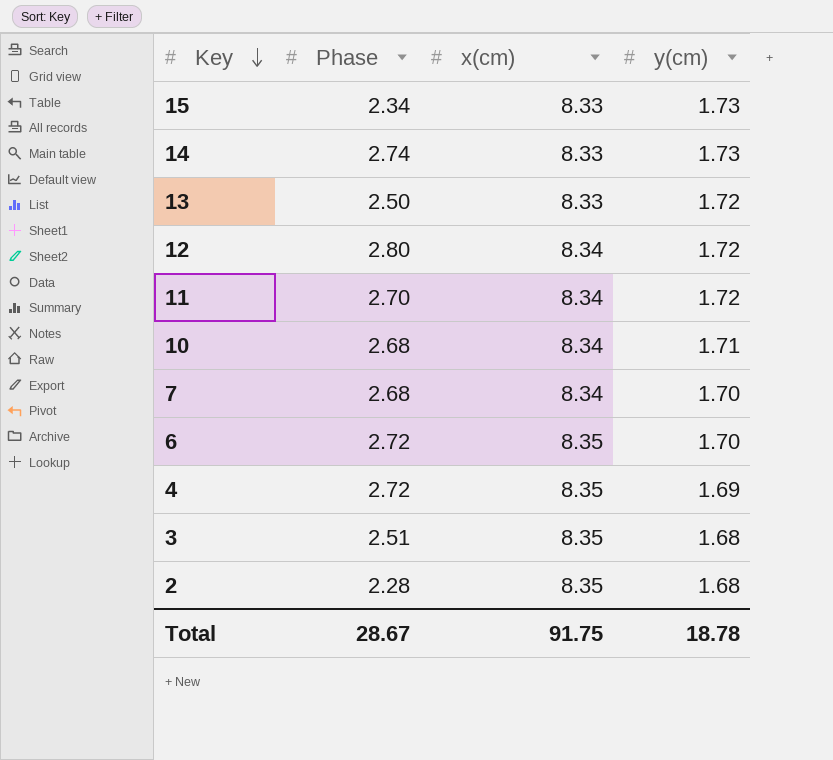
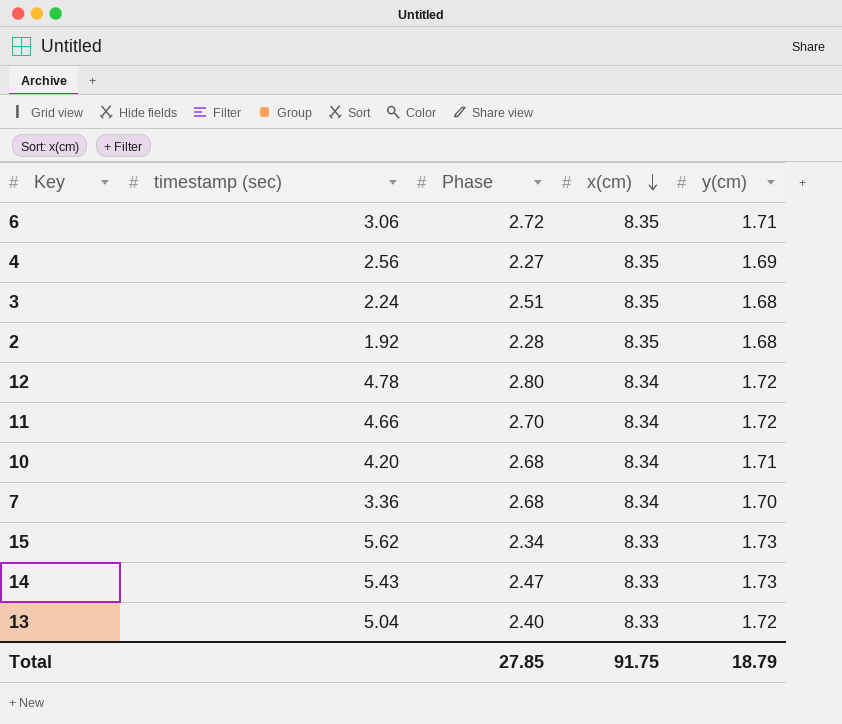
row order: Key descending -> x(cm) descending
column timestamp (sec) | position: none -> 2
6 | y(cm): 1.70 -> 1.71
4 | Phase: 2.72 -> 2.27
14 | Phase: 2.74 -> 2.47
13 | Phase: 2.50 -> 2.40
Total | Phase: 28.67 -> 27.85
Total | y(cm): 18.78 -> 18.79

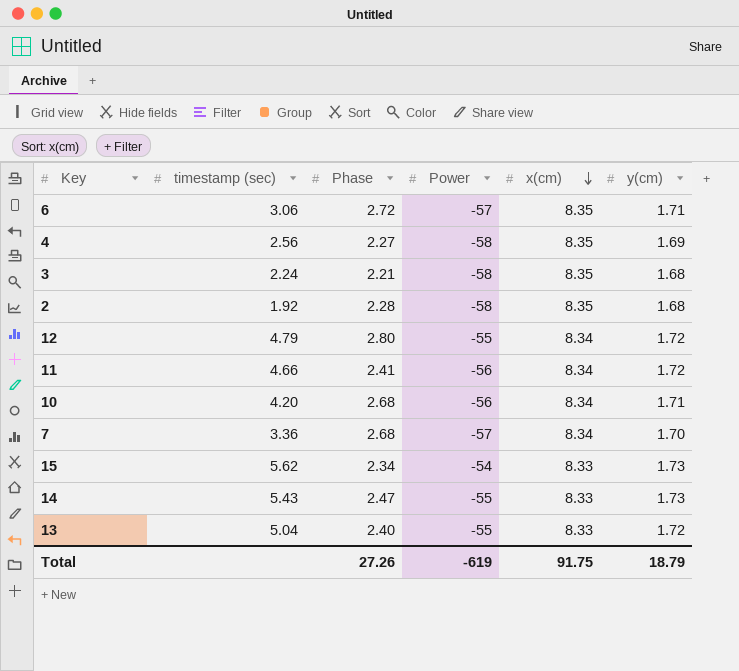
column Power | position: none -> 4
3 | Phase: 2.51 -> 2.21
12 | timestamp (sec): 4.78 -> 4.79
11 | Phase: 2.70 -> 2.41
Total | Phase: 27.85 -> 27.26

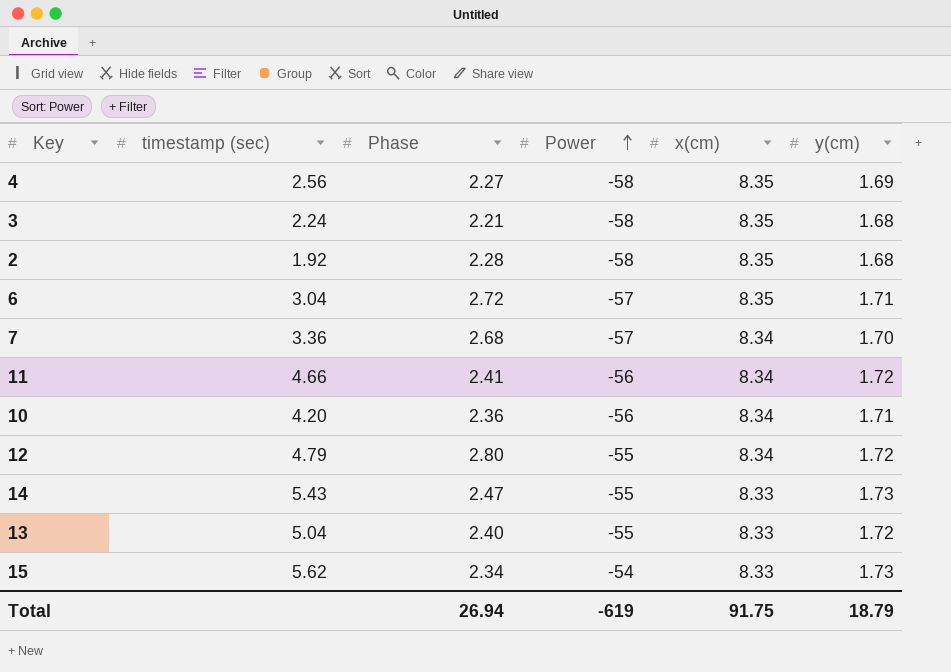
row order: x(cm) descending -> Power ascending
6 | timestamp (sec): 3.06 -> 3.04
10 | Phase: 2.68 -> 2.36
Total | Phase: 27.26 -> 26.94

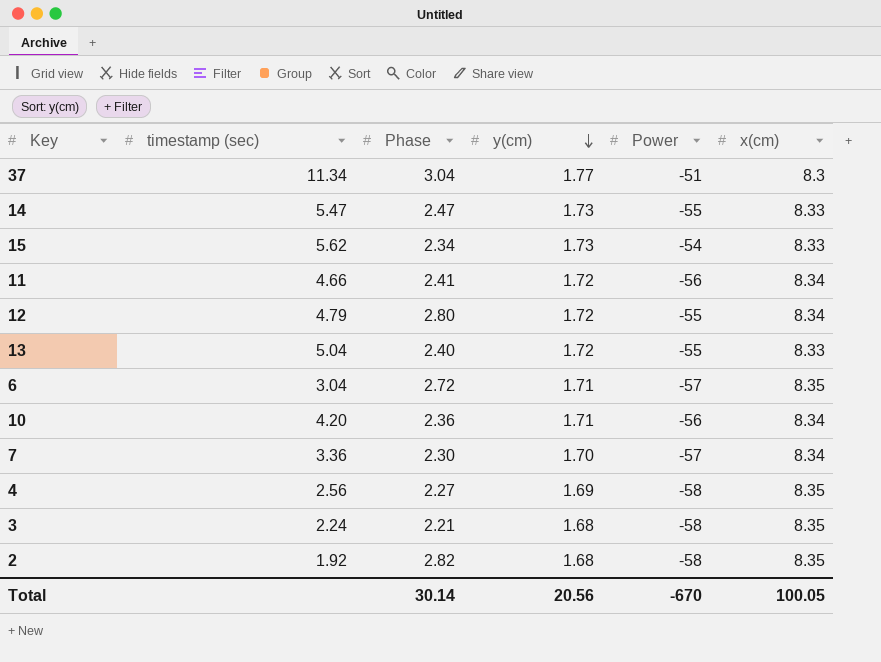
row order: Power ascending -> y(cm) descending
column y(cm) | position: 6 -> 4
row 37: none -> 11.34 | 3.04 | 1.77 | -51 | 8.3
14 | timestamp (sec): 5.43 -> 5.47
7 | Phase: 2.68 -> 2.30
2 | Phase: 2.28 -> 2.82
Total | Phase: 26.94 -> 30.14
Total | y(cm): 18.79 -> 20.56
Total | Power: -619 -> -670
Total | x(cm): 91.75 -> 100.05

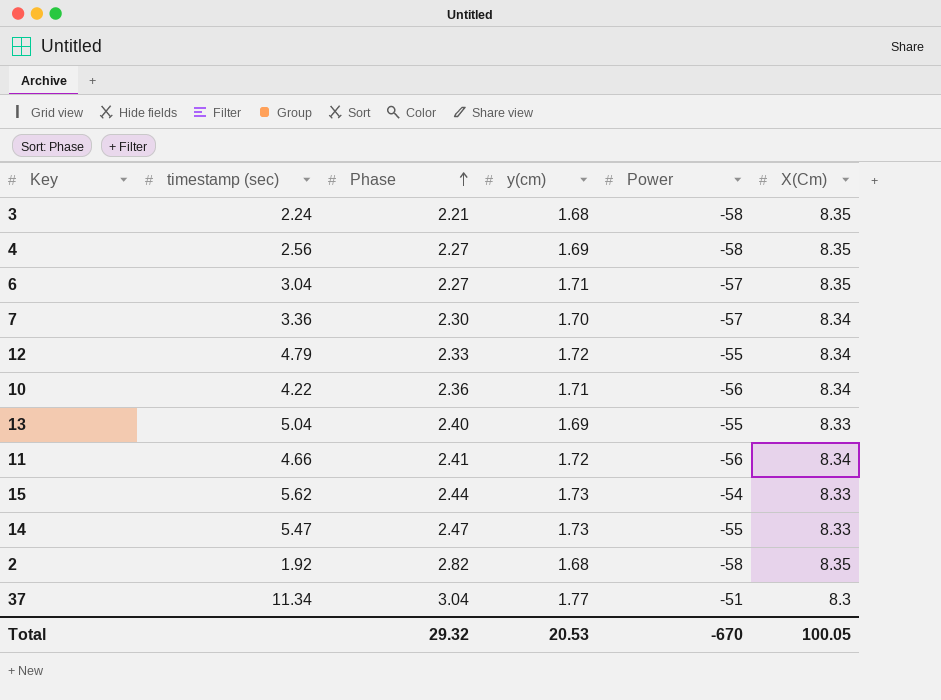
row order: y(cm) descending -> Phase ascending
column name: x(cm) -> X(Cm)
6 | Phase: 2.72 -> 2.27
12 | Phase: 2.80 -> 2.33
10 | timestamp (sec): 4.20 -> 4.22
13 | y(cm): 1.72 -> 1.69
15 | Phase: 2.34 -> 2.44
Total | Phase: 30.14 -> 29.32
Total | y(cm): 20.56 -> 20.53

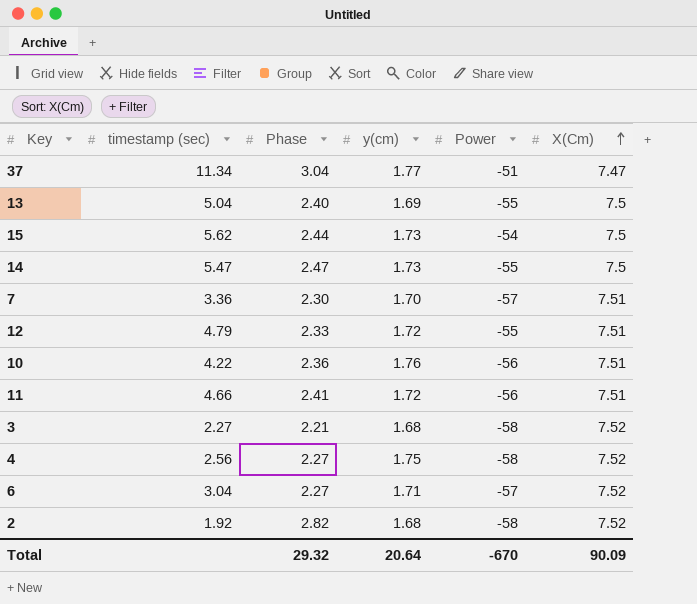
row order: Phase ascending -> X(Cm) ascending
37 | X(Cm): 8.3 -> 7.47
13 | X(Cm): 8.33 -> 7.5
15 | X(Cm): 8.33 -> 7.5
14 | X(Cm): 8.33 -> 7.5
7 | X(Cm): 8.34 -> 7.51
12 | X(Cm): 8.34 -> 7.51
10 | y(cm): 1.71 -> 1.76
10 | X(Cm): 8.34 -> 7.51
11 | X(Cm): 8.34 -> 7.51
3 | timestamp (sec): 2.24 -> 2.27
3 | X(Cm): 8.35 -> 7.52
4 | y(cm): 1.69 -> 1.75
4 | X(Cm): 8.35 -> 7.52
6 | X(Cm): 8.35 -> 7.52
2 | X(Cm): 8.35 -> 7.52
Total | y(cm): 20.53 -> 20.64
Total | X(Cm): 100.05 -> 90.09

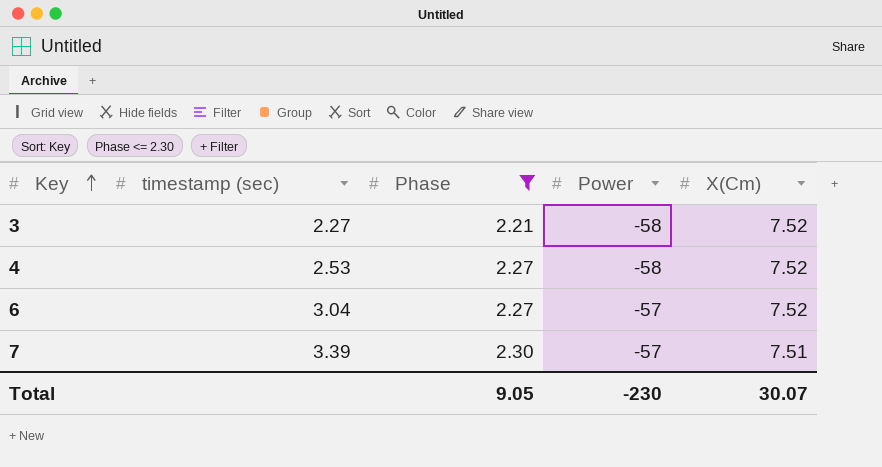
filter: none -> Phase <= 2.30
row order: X(Cm) ascending -> Key ascending
column y(cm) | position: 4 -> none
4 | timestamp (sec): 2.56 -> 2.53
7 | timestamp (sec): 3.36 -> 3.39
Total | Phase: 29.32 -> 9.05
Total | Power: -670 -> -230
Total | X(Cm): 90.09 -> 30.07

